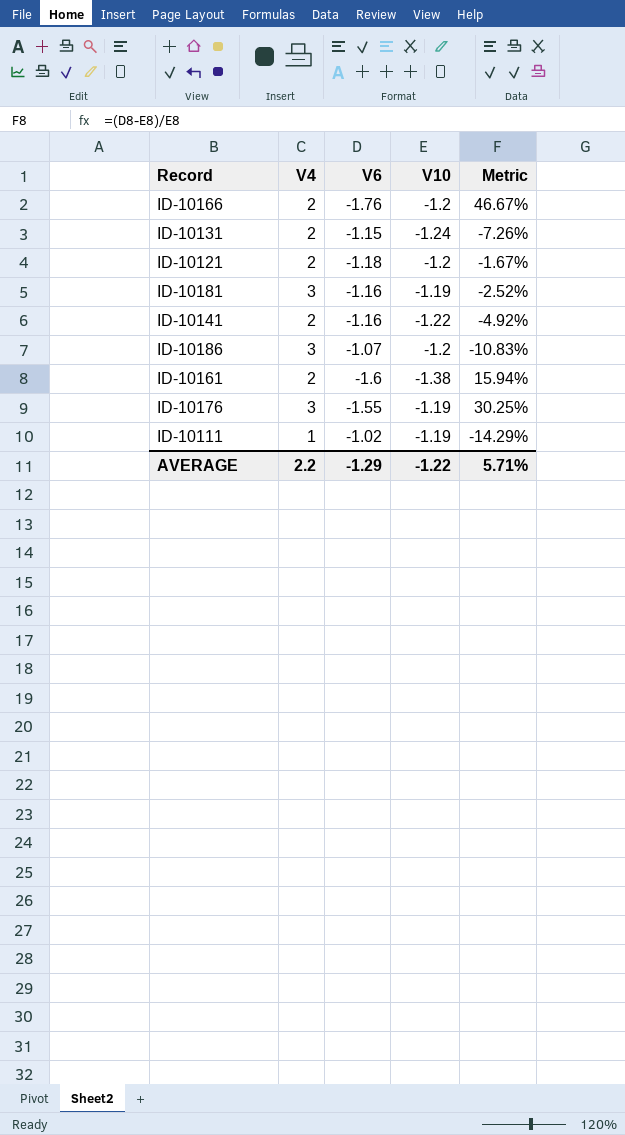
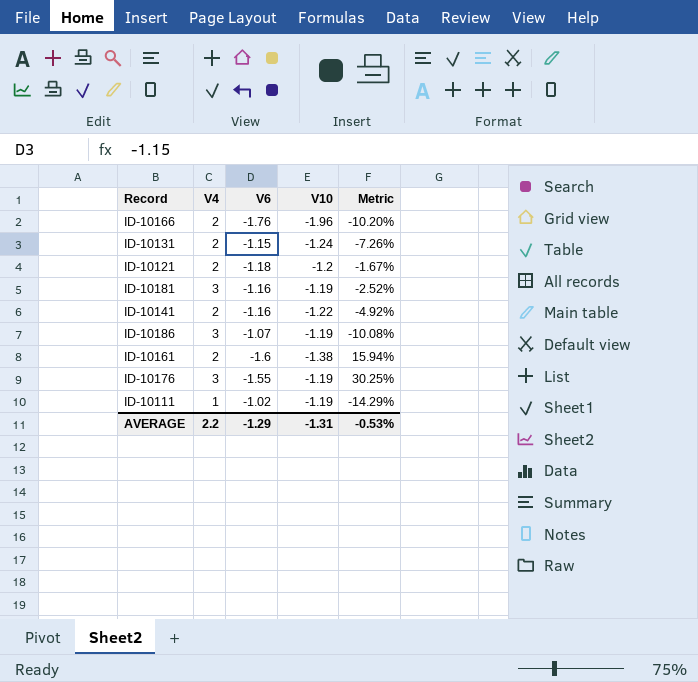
ID-10166 | V10: -1.2 -> -1.96
ID-10166 | Metric: 46.67% -> -10.20%
ID-10186 | V10: -1.2 -> -1.19
ID-10186 | Metric: -10.83% -> -10.08%
AVERAGE | V10: -1.22 -> -1.31
AVERAGE | Metric: 5.71% -> -0.53%

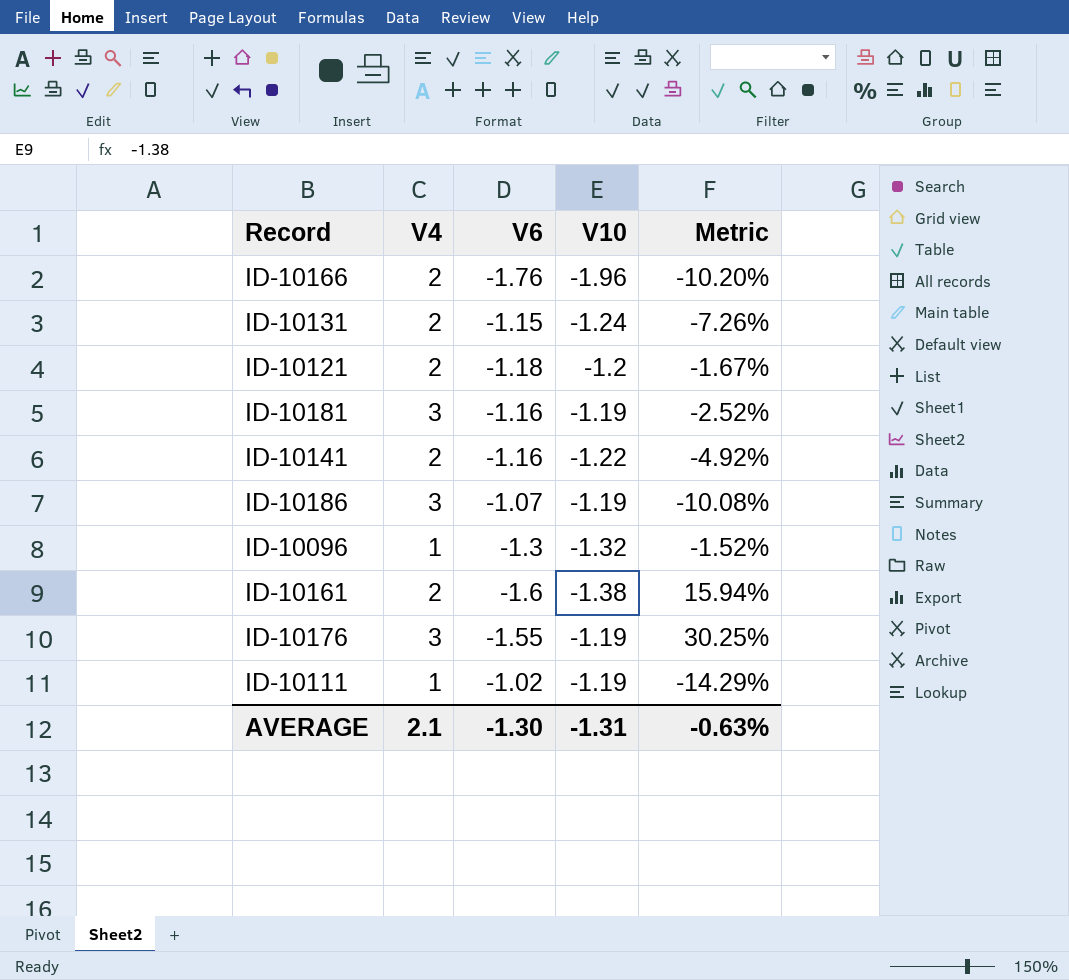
row ID-10096: none -> 1 | -1.3 | -1.32 | -1.52%
AVERAGE | V4: 2.2 -> 2.1
AVERAGE | V6: -1.29 -> -1.30
AVERAGE | Metric: -0.53% -> -0.63%

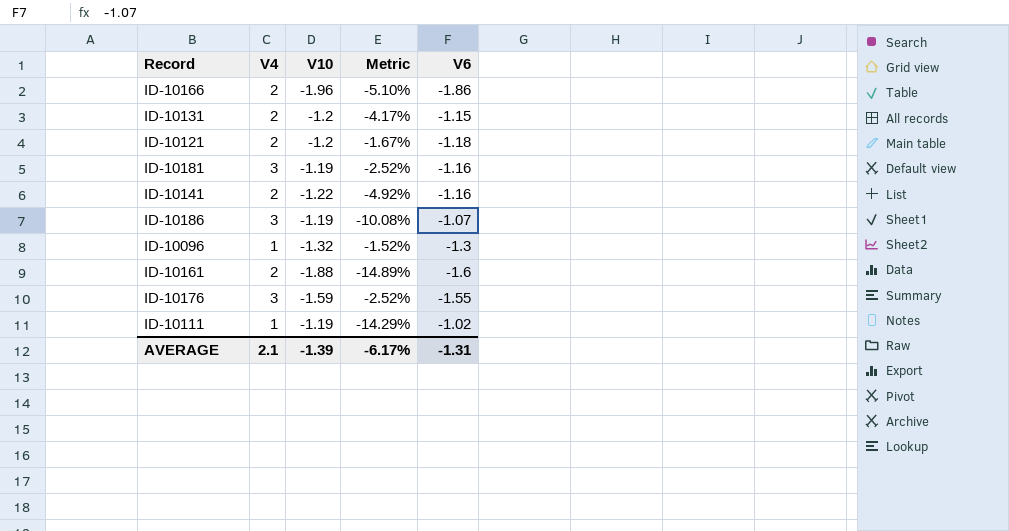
column V6 | position: 3 -> 5
ID-10166 | Metric: -10.20% -> -5.10%
ID-10166 | V6: -1.76 -> -1.86
ID-10131 | V10: -1.24 -> -1.2
ID-10131 | Metric: -7.26% -> -4.17%
ID-10161 | V10: -1.38 -> -1.88
ID-10161 | Metric: 15.94% -> -14.89%
ID-10176 | V10: -1.19 -> -1.59
ID-10176 | Metric: 30.25% -> -2.52%
AVERAGE | V10: -1.31 -> -1.39
AVERAGE | Metric: -0.63% -> -6.17%
AVERAGE | V6: -1.30 -> -1.31

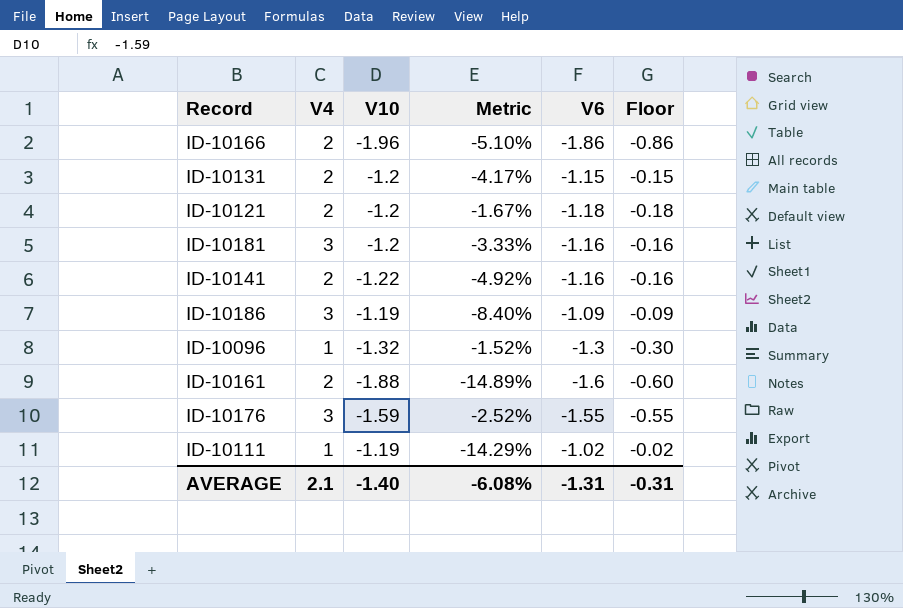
column Floor | formula: none -> [V6] + 1
ID-10181 | V10: -1.19 -> -1.2
ID-10181 | Metric: -2.52% -> -3.33%
ID-10186 | Metric: -10.08% -> -8.40%
ID-10186 | V6: -1.07 -> -1.09
AVERAGE | V10: -1.39 -> -1.40
AVERAGE | Metric: -6.17% -> -6.08%

